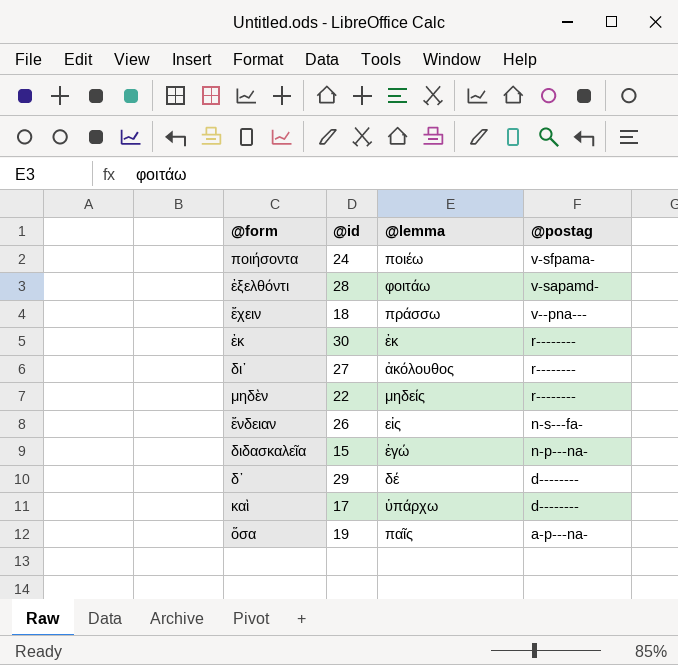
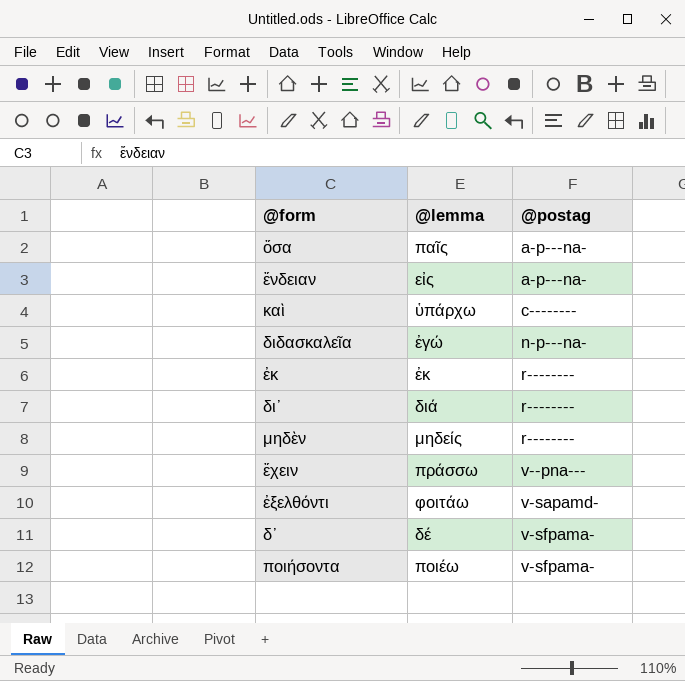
row order: @postag descending -> @postag ascending
column @id | position: 2 -> none
ἔνδειαν | @postag: n-s---fa- -> a-p---na-
καὶ | @postag: d-------- -> c--------
δι᾽ | @lemma: ἀκόλουθος -> διά
δ᾽ | @postag: d-------- -> v-sfpama-

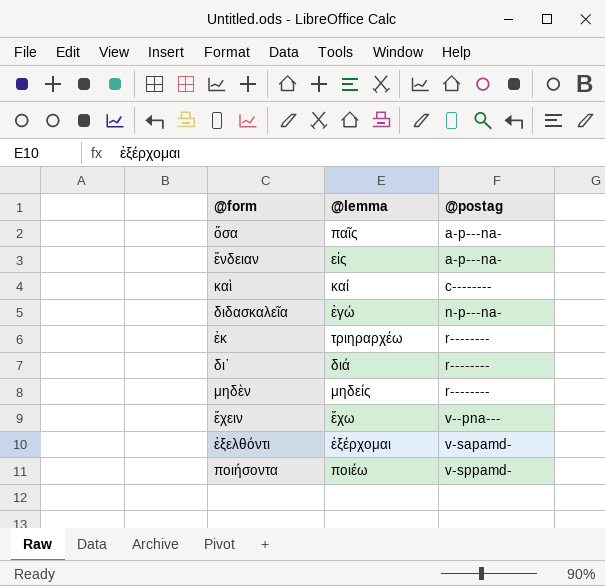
row δ᾽: δέ | v-sfpama- -> none
καὶ | @lemma: ὑπάρχω -> καί
ἐκ | @lemma: ἐκ -> τριηραρχέω
ἔχειν | @lemma: πράσσω -> ἔχω
ἐξελθόντι | @lemma: φοιτάω -> ἐξέρχομαι
ποιήσοντα | @postag: v-sfpama- -> v-sppamd-

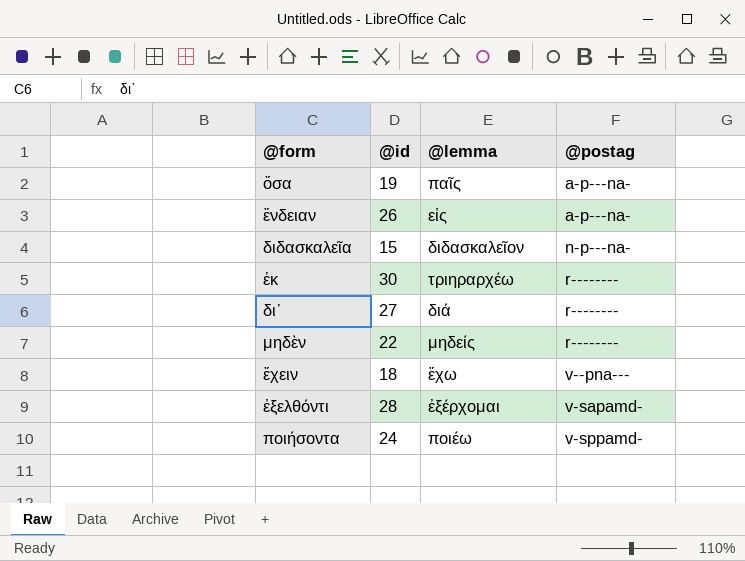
column @id | position: none -> 2
row καὶ: καί | c-------- -> none
διδασκαλεῖα | @lemma: ἐγώ -> διδασκαλεῖον

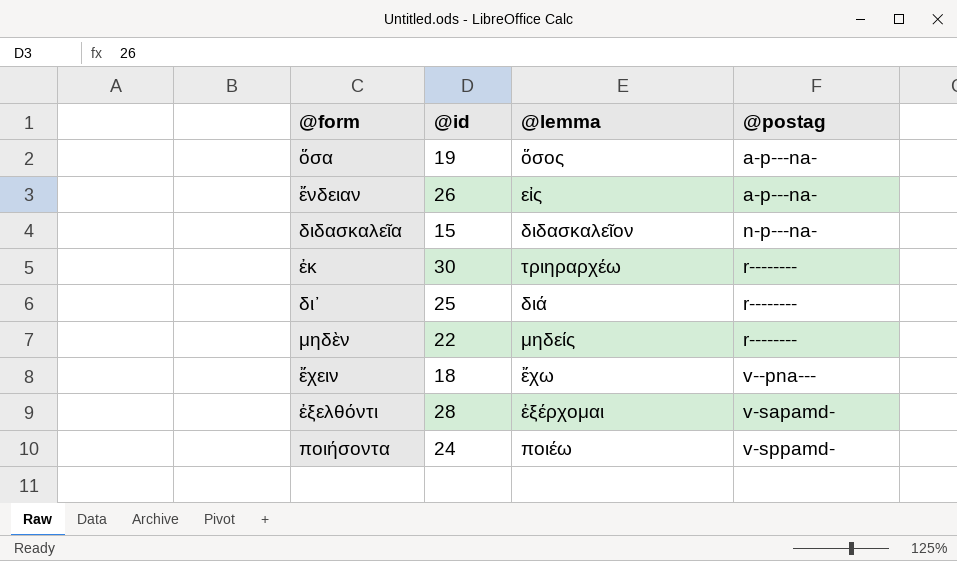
ὅσα | @lemma: παῖς -> ὅσος
δι᾽ | @id: 27 -> 25

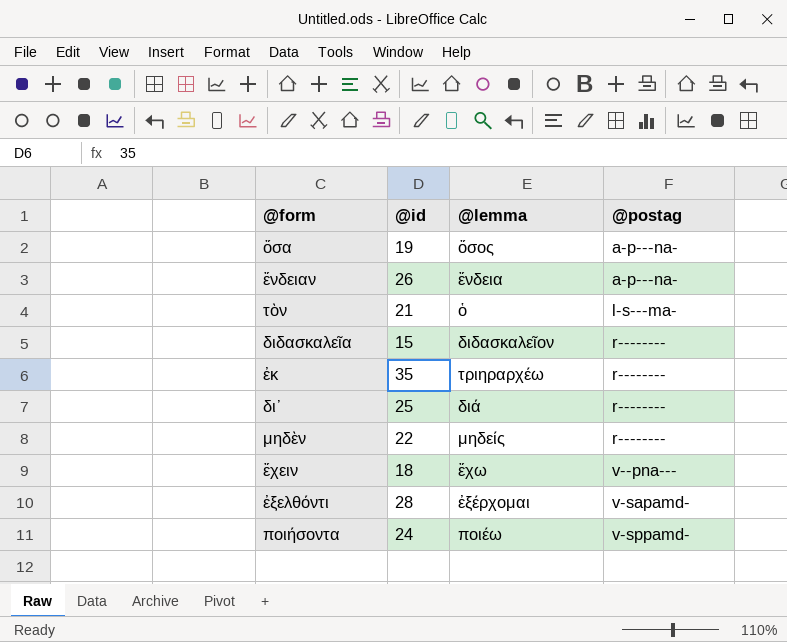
ἔνδειαν | @lemma: εἰς -> ἔνδεια
row τὸν: none -> 21 | ὁ | l-s---ma-
διδασκαλεῖα | @postag: n-p---na- -> r--------
ἐκ | @id: 30 -> 35

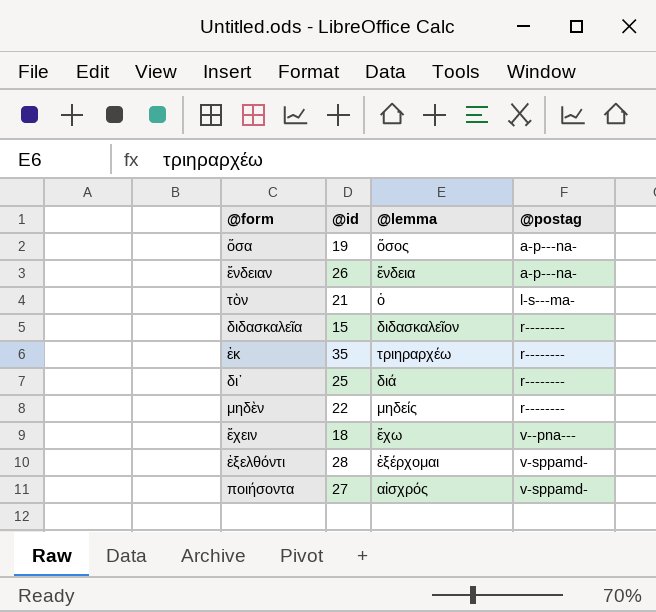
ἐξελθόντι | @postag: v-sapamd- -> v-sppamd-
ποιήσοντα | @id: 24 -> 27
ποιήσοντα | @lemma: ποιέω -> αἰσχρός

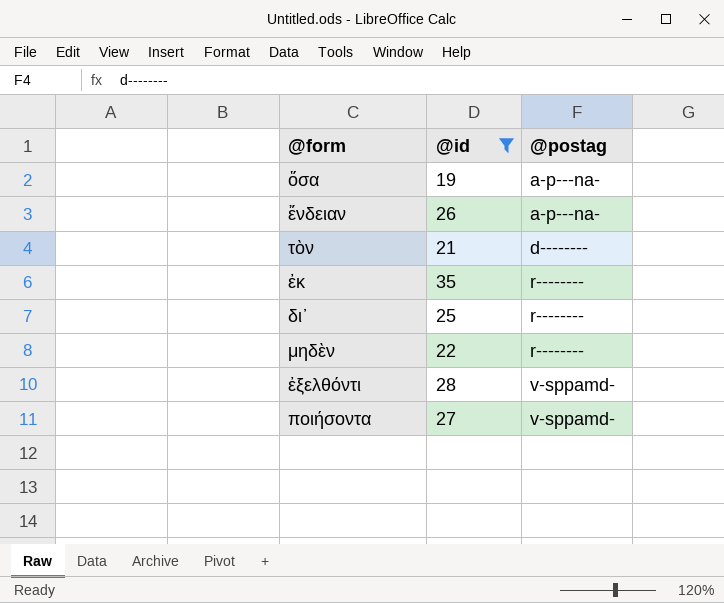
filter: none -> @id >= 19
column @lemma | position: 3 -> none
τὸν | @postag: l-s---ma- -> d--------

